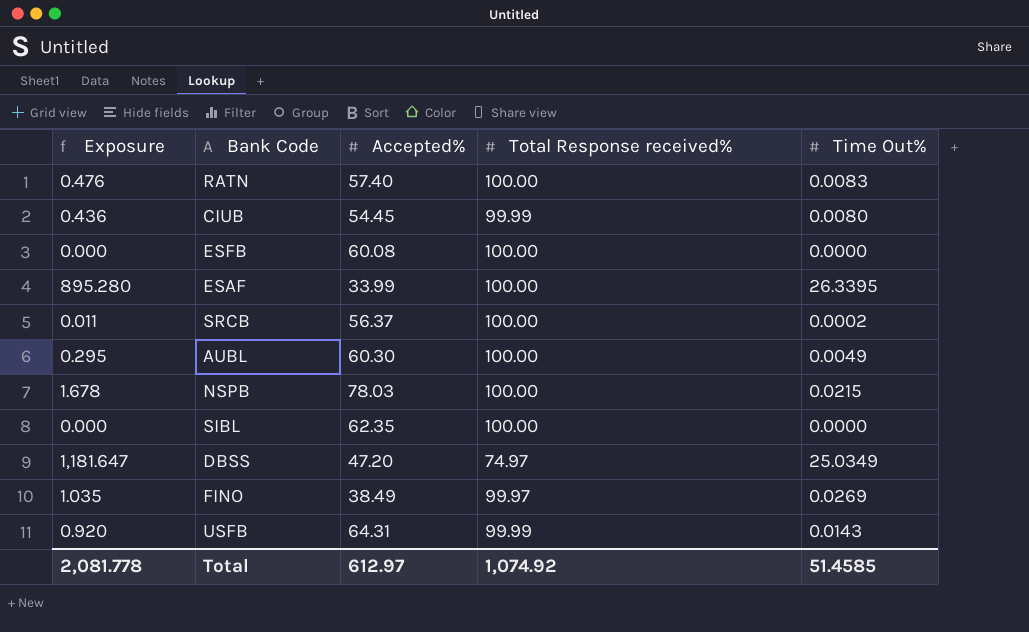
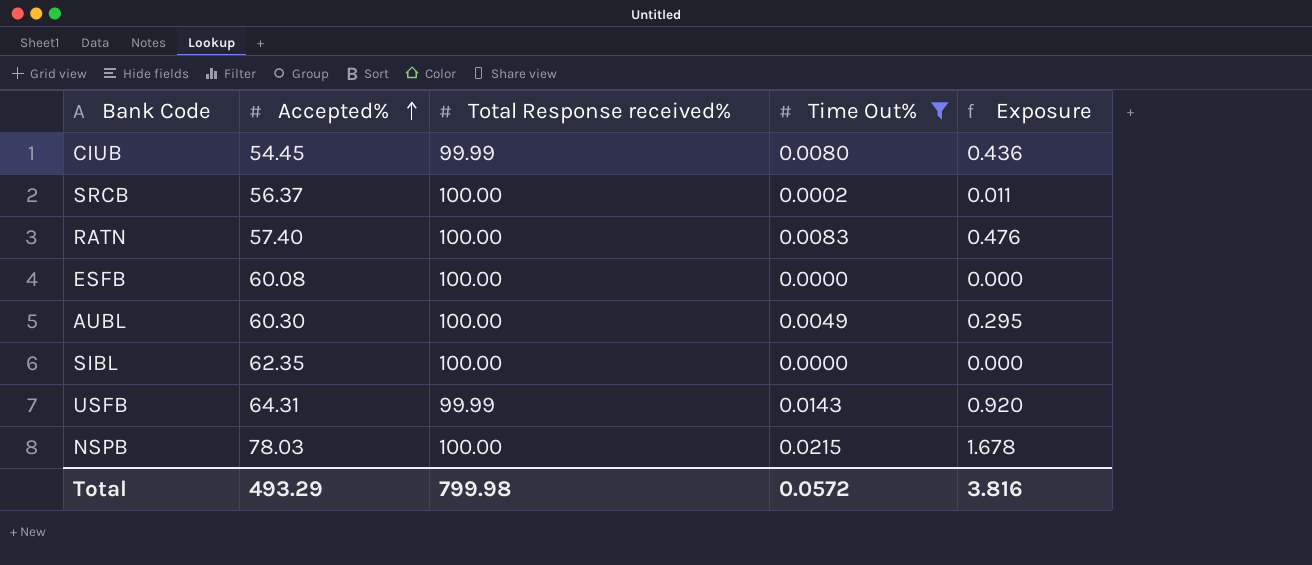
filter: none -> Time Out% <= 0.0215
row order: none -> Accepted% ascending
column Exposure | position: 1 -> 5
Total | Accepted%: 612.97 -> 493.29
Total | Total Response received%: 1,074.92 -> 799.98
Total | Time Out%: 51.4585 -> 0.0572
Total | Exposure: 2,081.778 -> 3.816

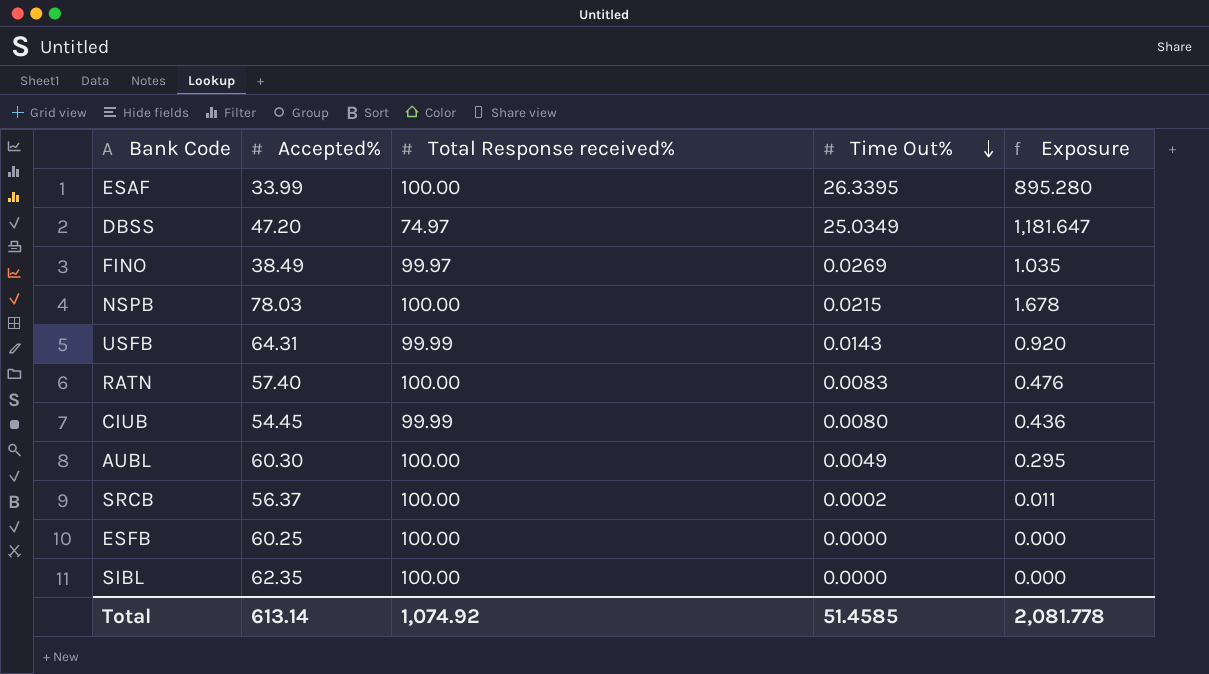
filter: Time Out% <= 0.0215 -> none
row order: Accepted% ascending -> Time Out% descending
ESFB | Accepted%: 60.08 -> 60.25
Total | Accepted%: 493.29 -> 613.14
Total | Total Response received%: 799.98 -> 1,074.92
Total | Time Out%: 0.0572 -> 51.4585
Total | Exposure: 3.816 -> 2,081.778

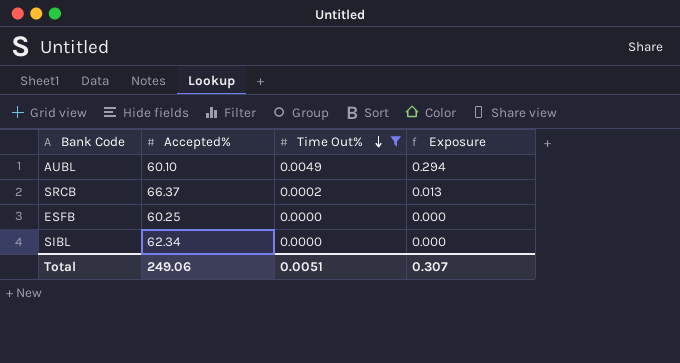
filter: none -> Time Out% <= 0.0049
column Total Response received% | position: 3 -> none
AUBL | Accepted%: 60.30 -> 60.10
AUBL | Exposure: 0.295 -> 0.294
SRCB | Accepted%: 56.37 -> 66.37
SRCB | Exposure: 0.011 -> 0.013
SIBL | Accepted%: 62.35 -> 62.34
Total | Accepted%: 613.14 -> 249.06
Total | Time Out%: 51.4585 -> 0.0051
Total | Exposure: 2,081.778 -> 0.307

